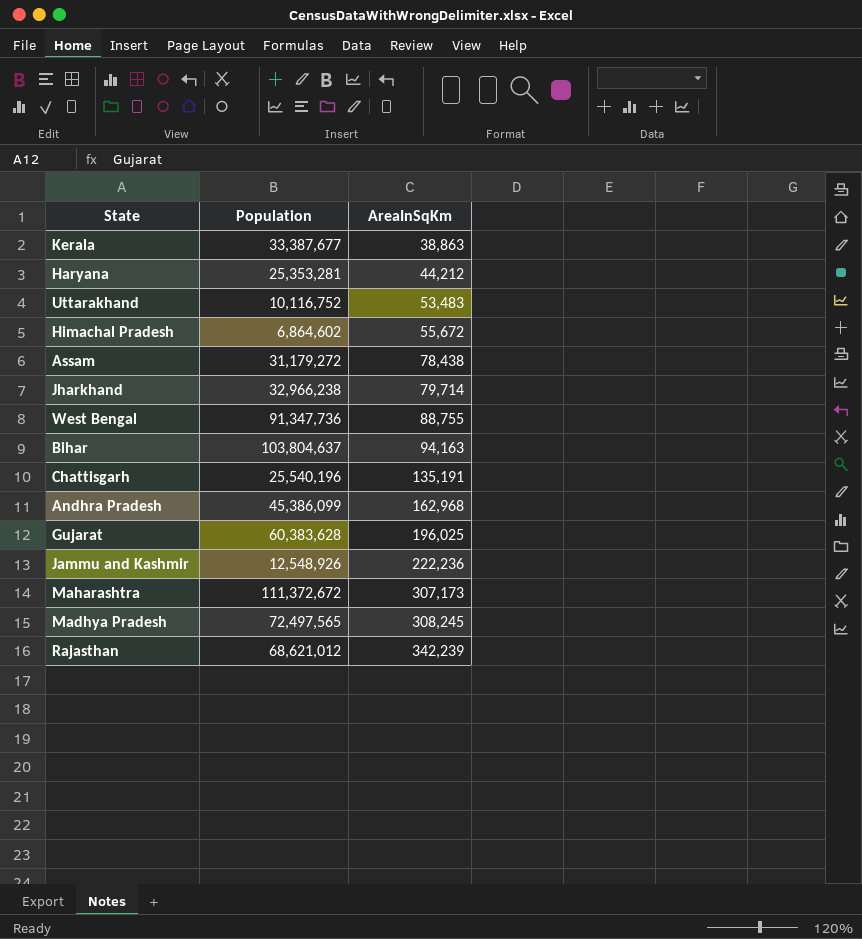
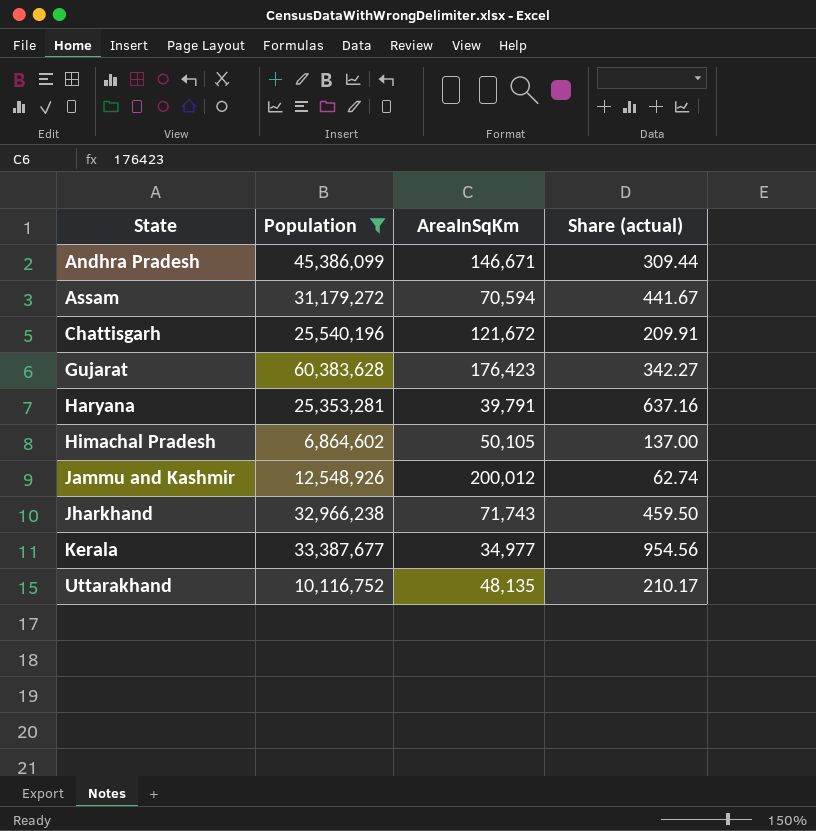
filter: none -> Population <= 60,383,628
row order: AreaInSqKm ascending -> State ascending
column Share (actual) | formula: none -> [Population] / [AreaInSqKm]
Andhra Pradesh | AreaInSqKm: 162,968 -> 146,671
Assam | AreaInSqKm: 78,438 -> 70,594
Chattisgarh | AreaInSqKm: 135,191 -> 121,672
Gujarat | AreaInSqKm: 196,025 -> 176,423
Haryana | AreaInSqKm: 44,212 -> 39,791
Himachal Pradesh | AreaInSqKm: 55,672 -> 50,105
Jammu and Kashmir | AreaInSqKm: 222,236 -> 200,012
Jharkhand | AreaInSqKm: 79,714 -> 71,743
Kerala | AreaInSqKm: 38,863 -> 34,977
Uttarakhand | AreaInSqKm: 53,483 -> 48,135

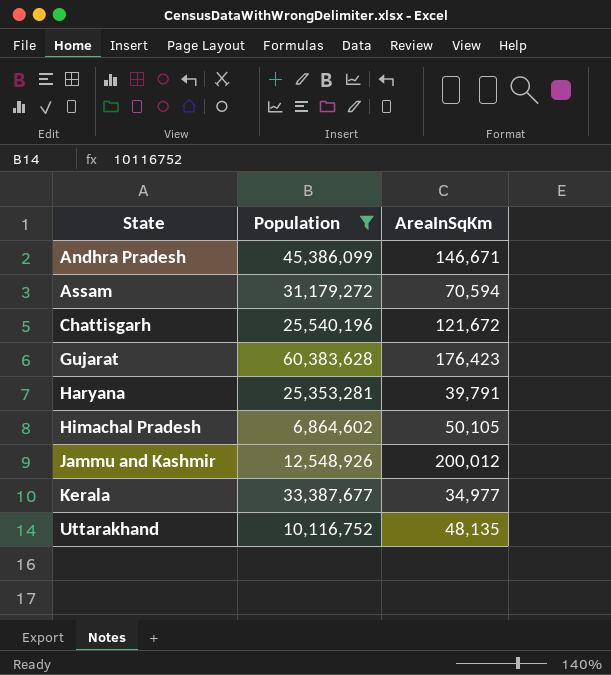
column Share (actual) | formula: [Population] / [AreaInSqKm] -> none
row Jharkhand: 32,966,238 | 71,743 | 459.50 -> none

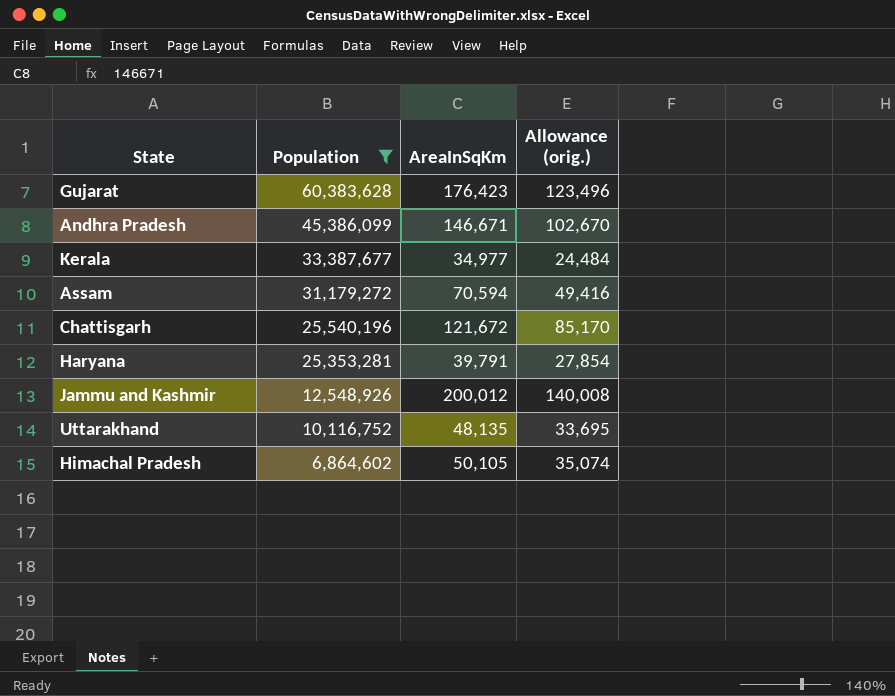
row order: State ascending -> Population descending
column Allowance (orig.) | formula: none -> [AreaInSqKm] * 0.7

